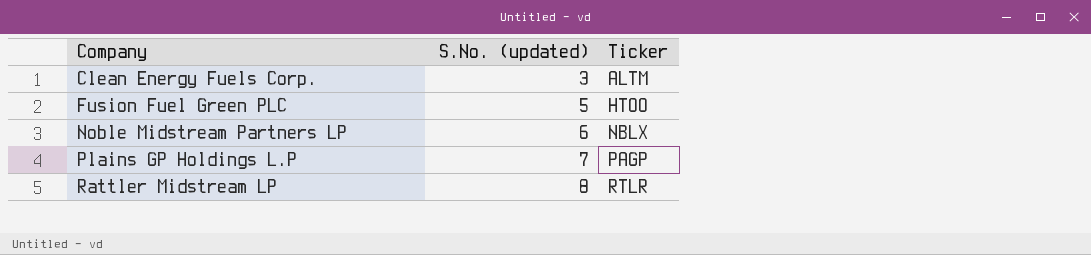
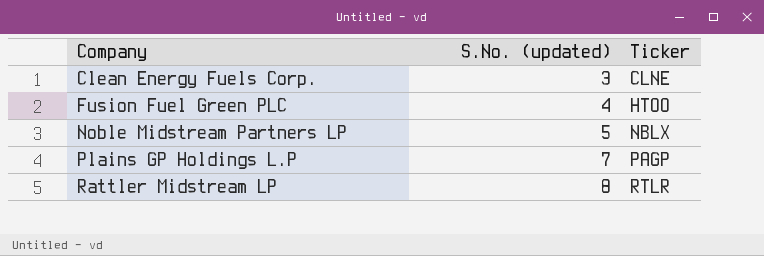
Clean Energy Fuels Corp. | Ticker: ALTM -> CLNE
Fusion Fuel Green PLC | S.No. (updated): 5 -> 4
Noble Midstream Partners LP | S.No. (updated): 6 -> 5

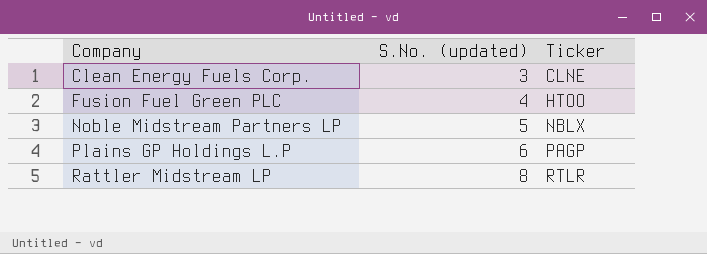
Plains GP Holdings L.P | S.No. (updated): 7 -> 6

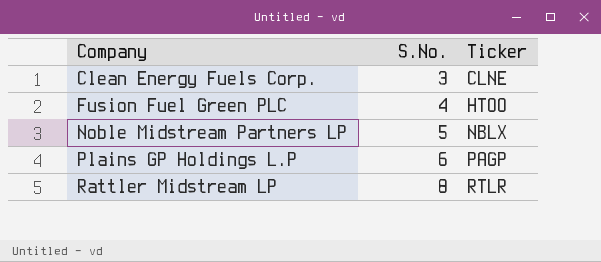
column name: S.No. (updated) -> S.No.

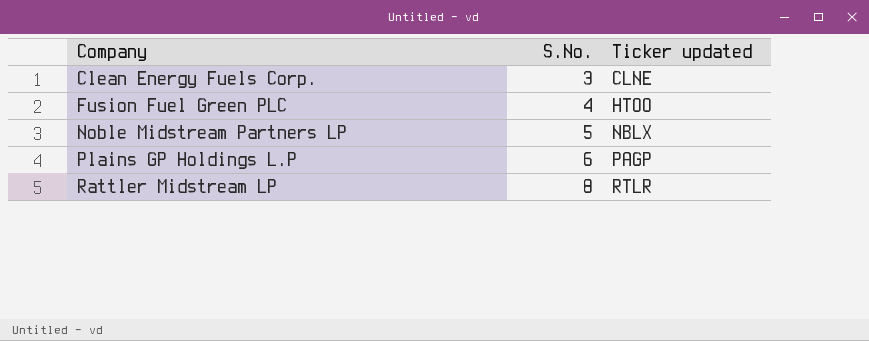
column name: Ticker -> Ticker updated

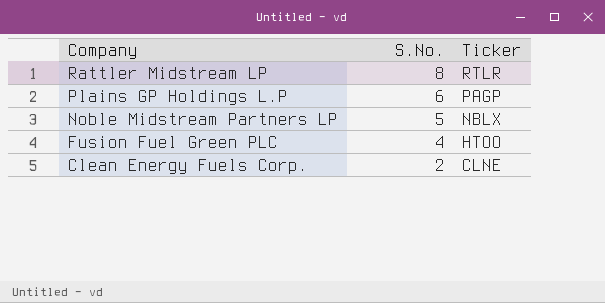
row order: Company ascending -> Company descending
column name: Ticker updated -> Ticker
Clean Energy Fuels Corp. | S.No.: 3 -> 2

